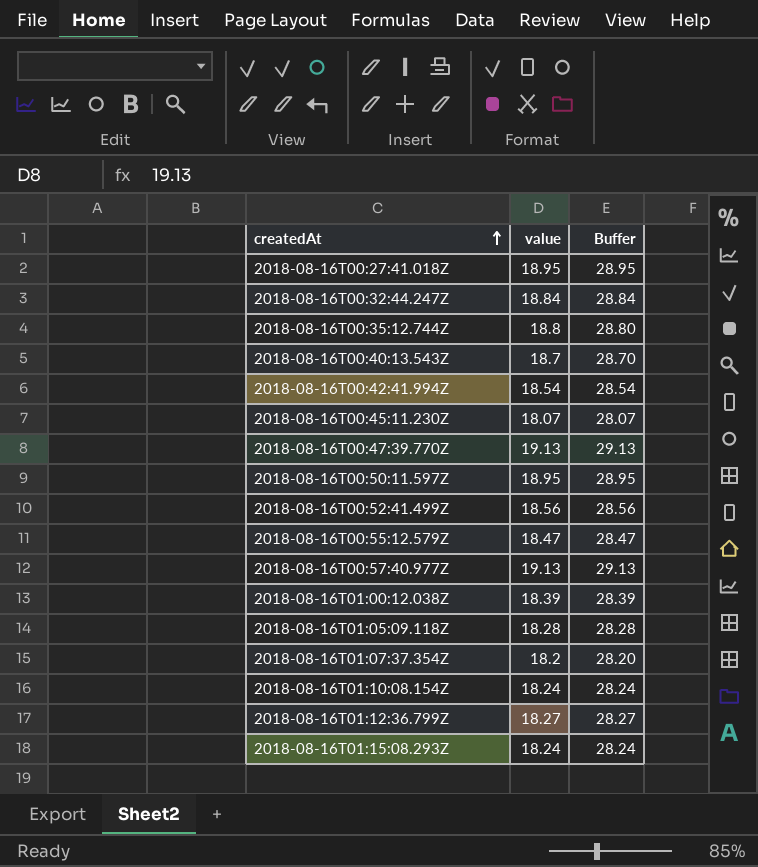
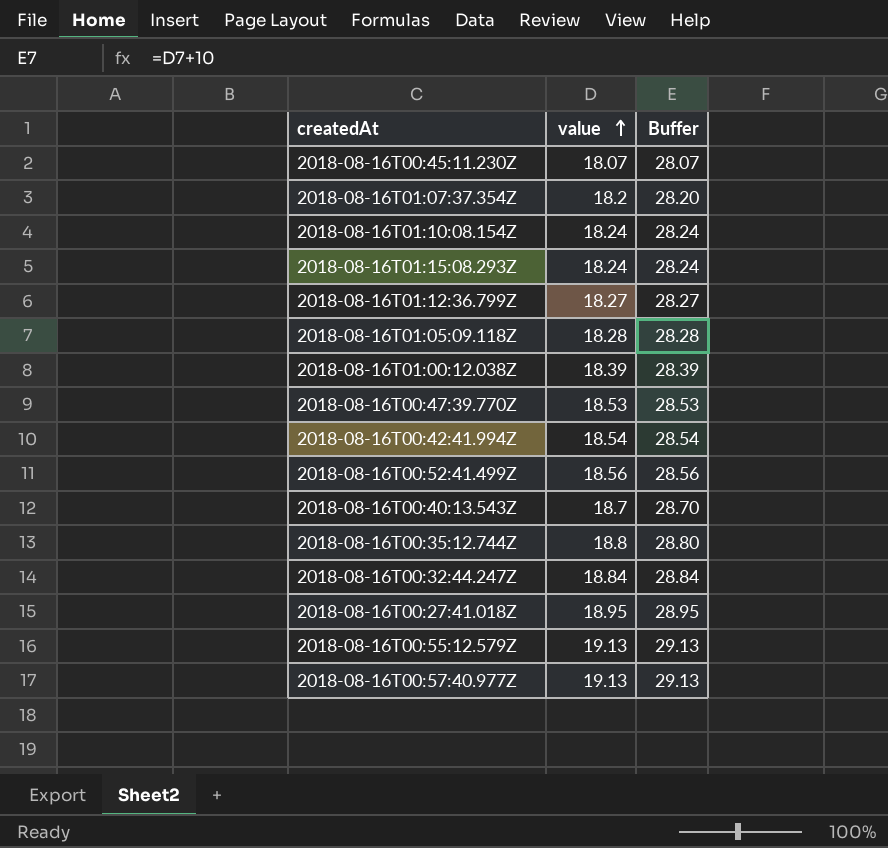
row order: createdAt ascending -> value ascending
row 2018-08-16T00:50:11.597Z: 18.95 | 28.95 -> none
2018-08-16T00:47:39.770Z | value: 19.13 -> 18.53
2018-08-16T00:47:39.770Z | Buffer: 29.13 -> 28.53
2018-08-16T00:55:12.579Z | value: 18.47 -> 19.13
2018-08-16T00:55:12.579Z | Buffer: 28.47 -> 29.13

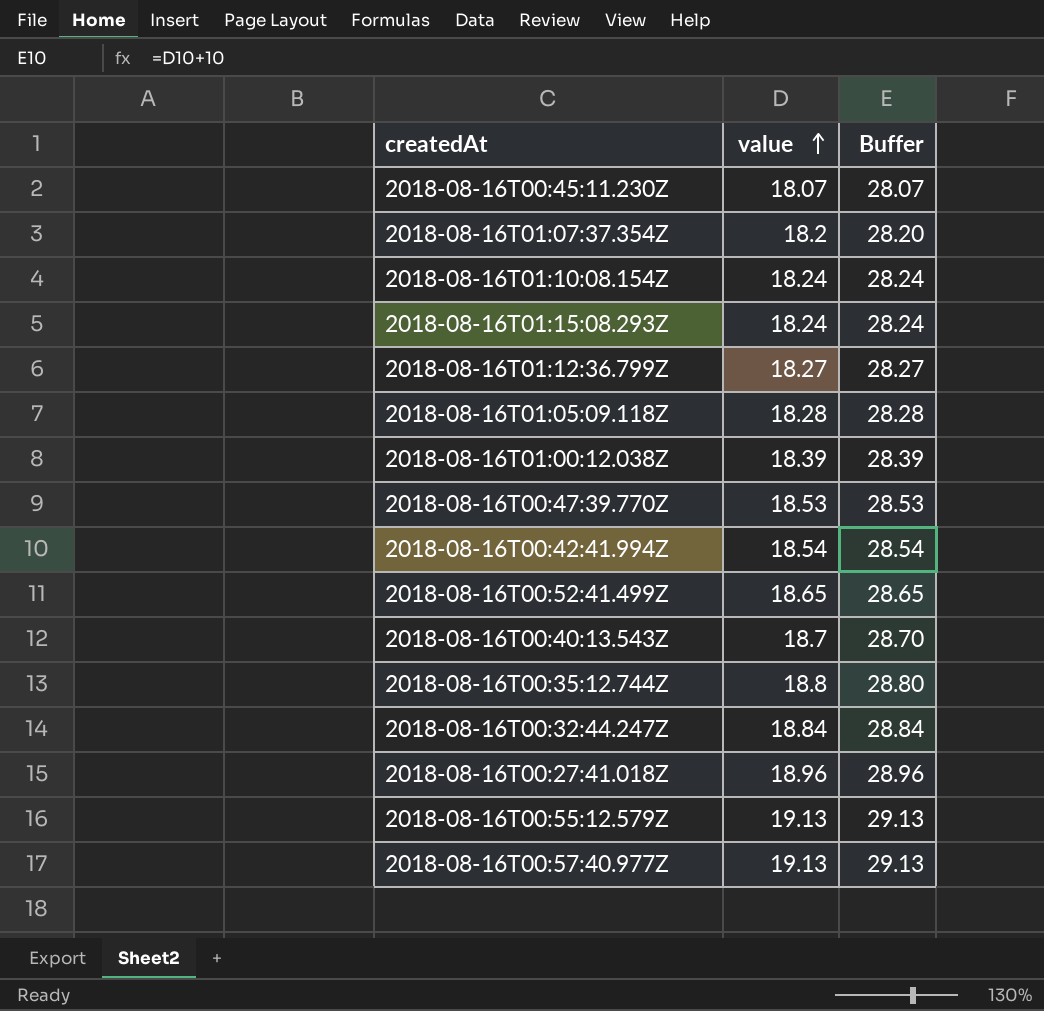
2018-08-16T00:52:41.499Z | value: 18.56 -> 18.65
2018-08-16T00:52:41.499Z | Buffer: 28.56 -> 28.65
2018-08-16T00:27:41.018Z | value: 18.95 -> 18.96
2018-08-16T00:27:41.018Z | Buffer: 28.95 -> 28.96

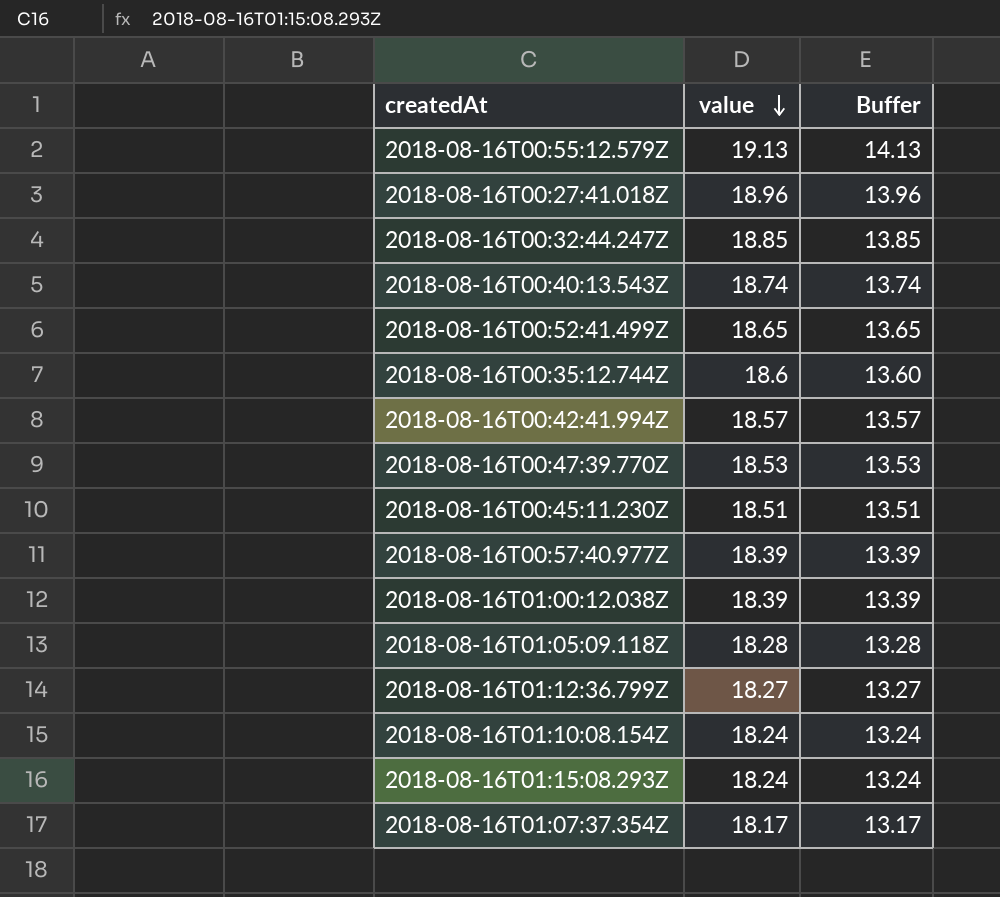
row order: value ascending -> value descending
column Buffer | formula: [value] + 10 -> [value] - 5
2018-08-16T00:32:44.247Z | value: 18.84 -> 18.85
2018-08-16T00:40:13.543Z | value: 18.7 -> 18.74
2018-08-16T00:35:12.744Z | value: 18.8 -> 18.6
2018-08-16T00:42:41.994Z | value: 18.54 -> 18.57
2018-08-16T00:45:11.230Z | value: 18.07 -> 18.51
2018-08-16T00:57:40.977Z | value: 19.13 -> 18.39
2018-08-16T01:07:37.354Z | value: 18.2 -> 18.17

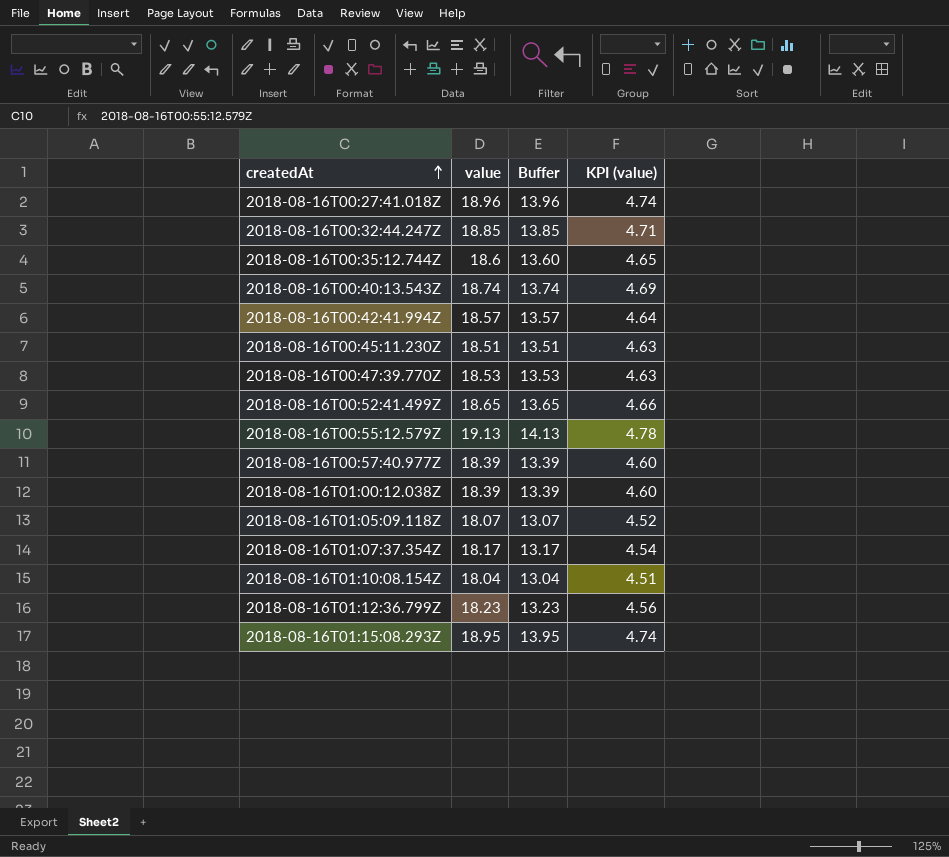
row order: value descending -> createdAt ascending
column KPI (value) | formula: none -> [value] * 0.25
2018-08-16T01:05:09.118Z | value: 18.28 -> 18.07
2018-08-16T01:05:09.118Z | Buffer: 13.28 -> 13.07
2018-08-16T01:10:08.154Z | value: 18.24 -> 18.04
2018-08-16T01:10:08.154Z | Buffer: 13.24 -> 13.04
2018-08-16T01:12:36.799Z | value: 18.27 -> 18.23
2018-08-16T01:12:36.799Z | Buffer: 13.27 -> 13.23
2018-08-16T01:15:08.293Z | value: 18.24 -> 18.95
2018-08-16T01:15:08.293Z | Buffer: 13.24 -> 13.95

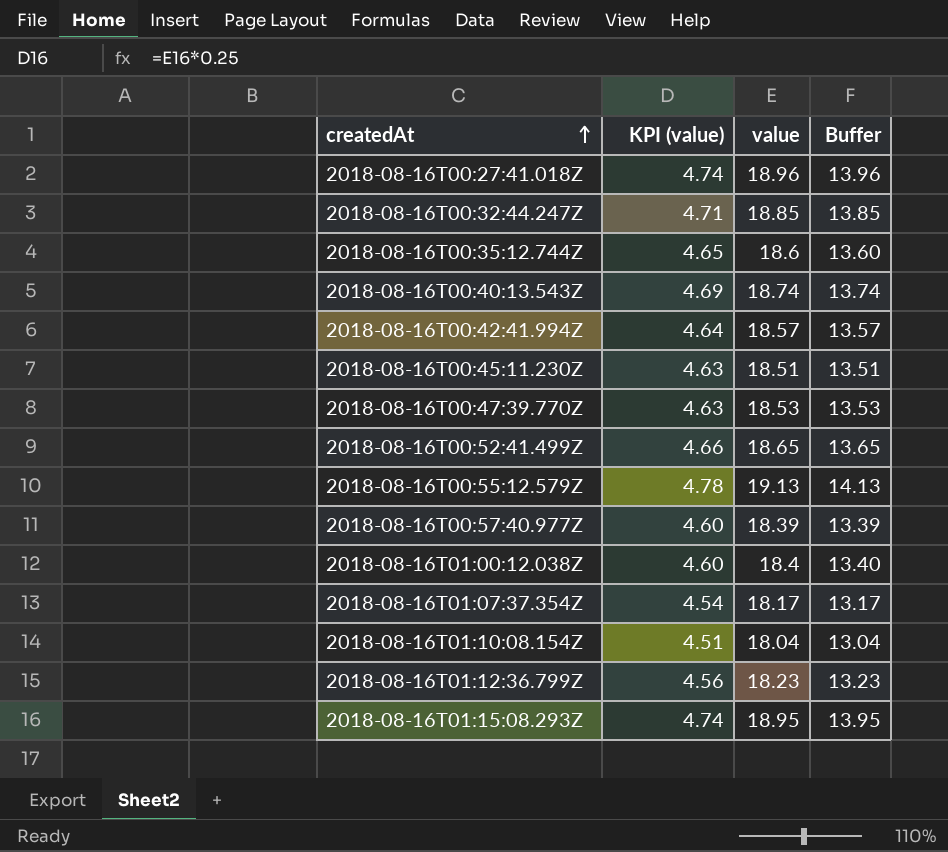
column KPI (value) | position: 4 -> 2
row 2018-08-16T01:05:09.118Z: 18.07 | 13.07 | 4.52 -> none
2018-08-16T01:00:12.038Z | value: 18.39 -> 18.4
2018-08-16T01:00:12.038Z | Buffer: 13.39 -> 13.40

